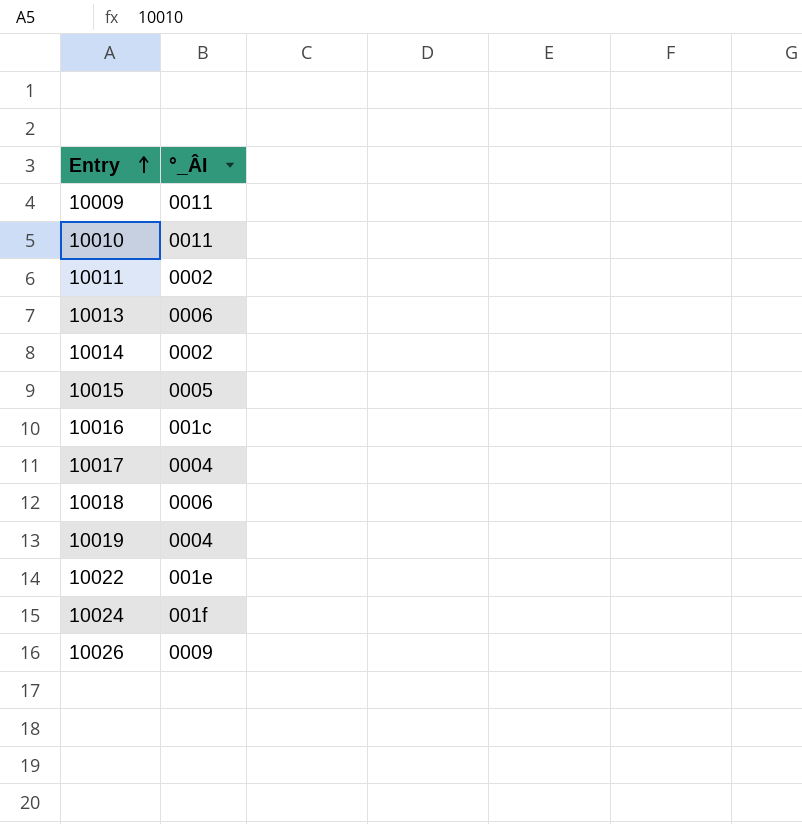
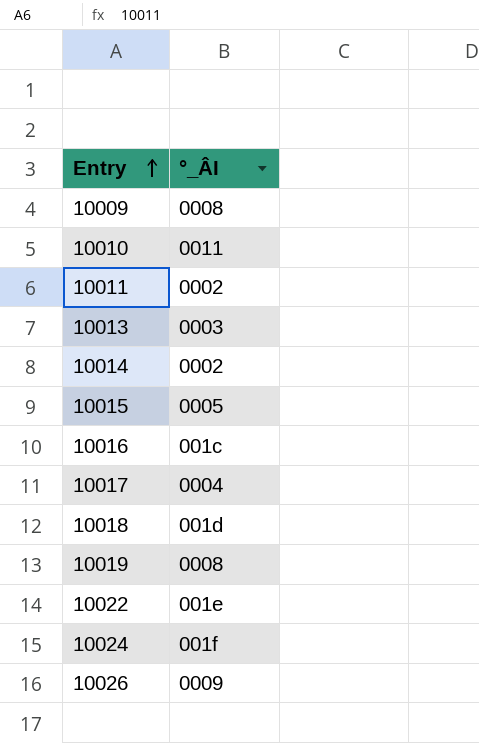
10009 | °_ÂI: 0011 -> 0008
10013 | °_ÂI: 0006 -> 0003
10018 | °_ÂI: 0006 -> 001d
10019 | °_ÂI: 0004 -> 0008

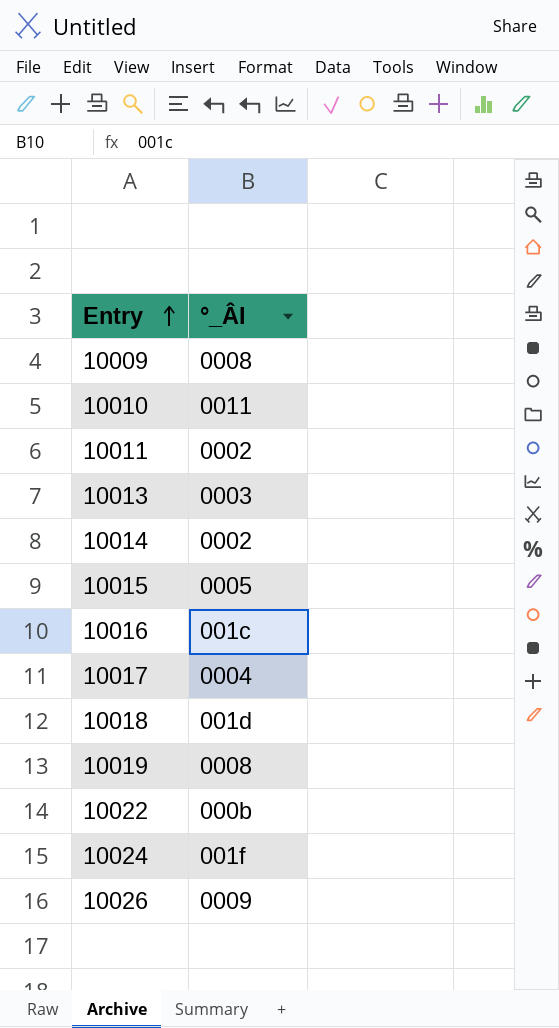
10022 | °_ÂI: 001e -> 000b

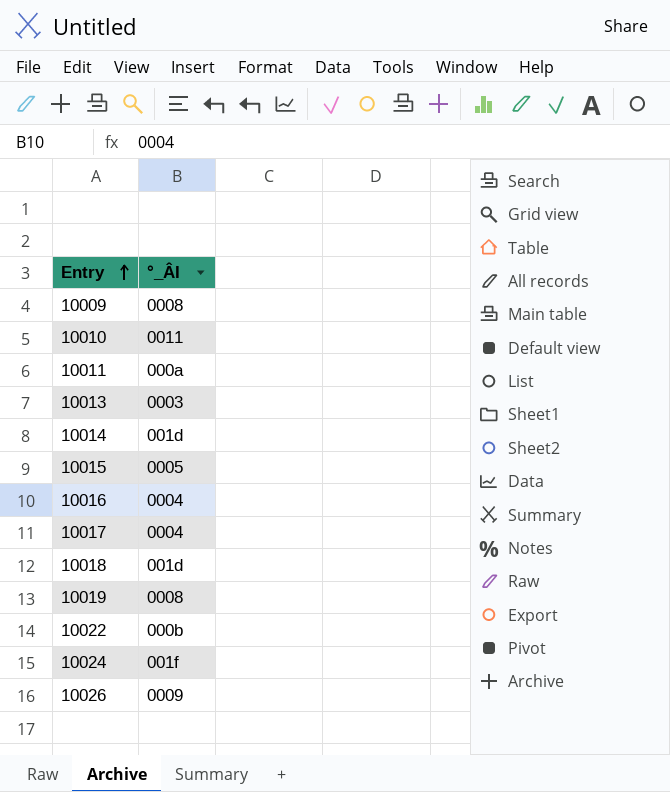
10011 | °_ÂI: 0002 -> 000a
10014 | °_ÂI: 0002 -> 001d
10016 | °_ÂI: 001c -> 0004

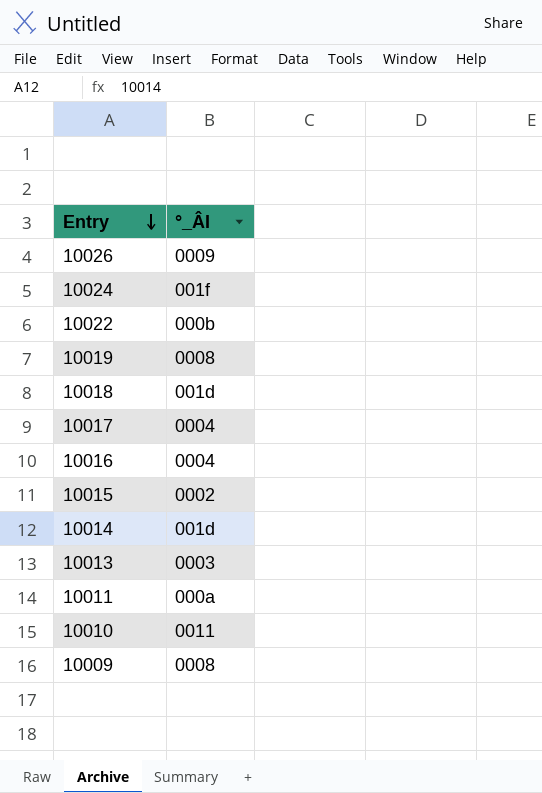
row order: Entry ascending -> Entry descending
10015 | °_ÂI: 0005 -> 0002

